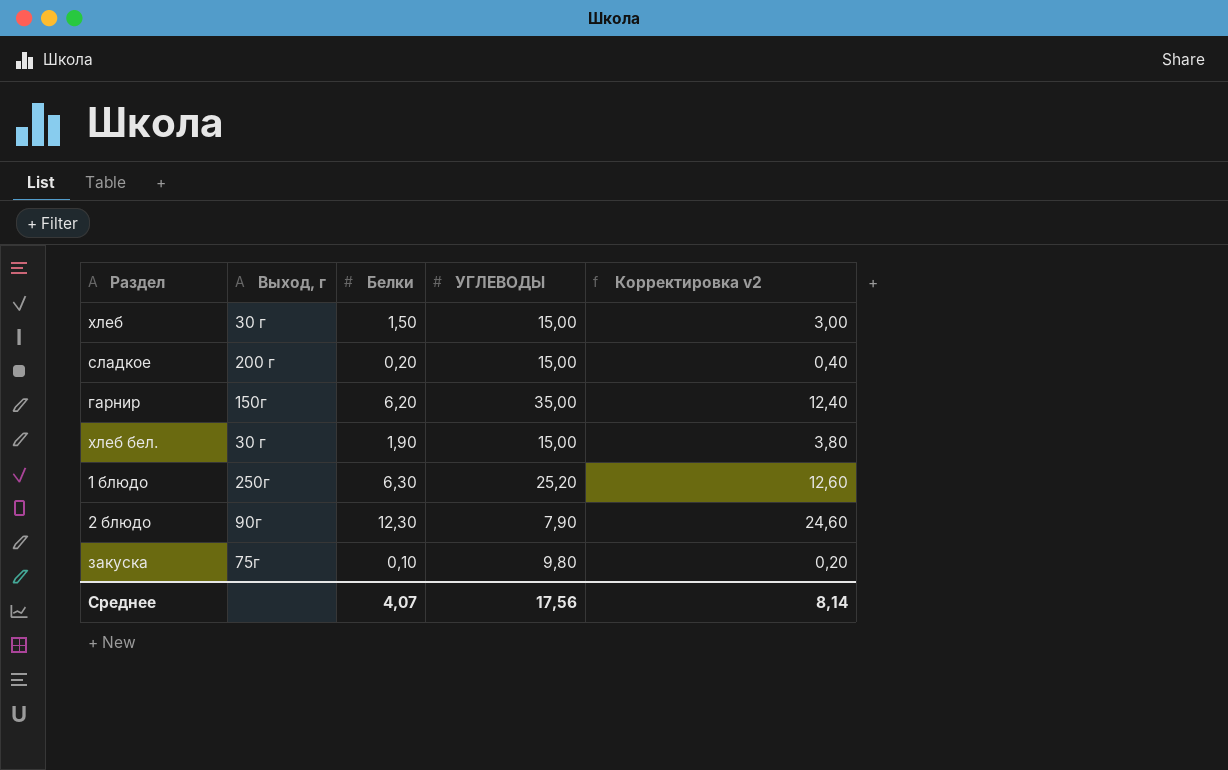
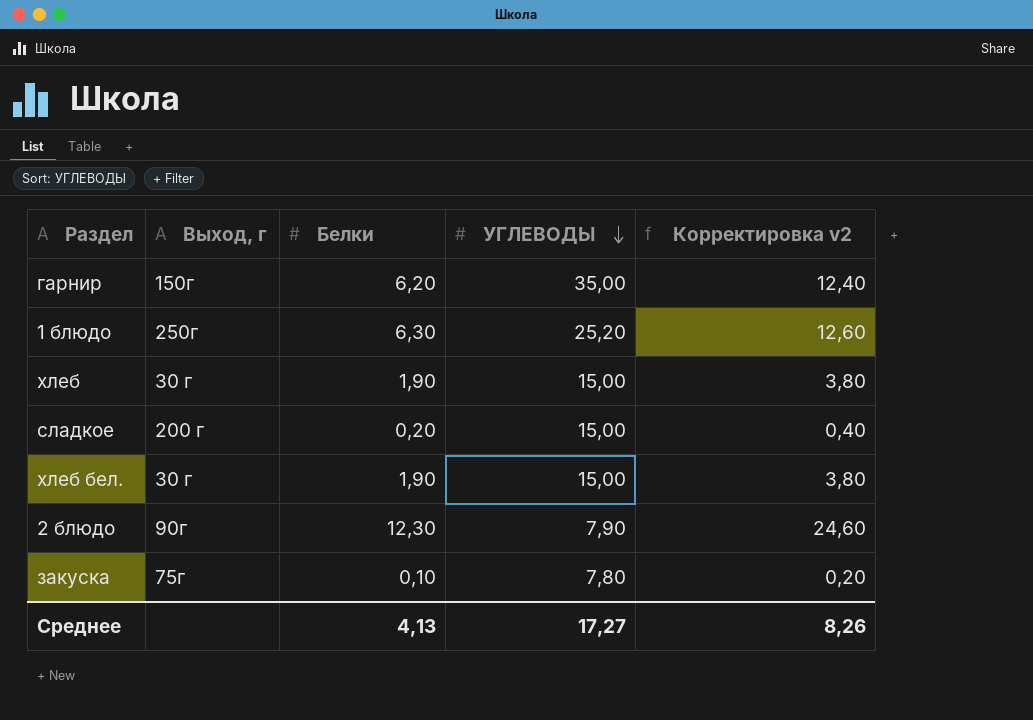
row order: none -> УГЛЕВОДЫ descending
хлеб | Белки: 1,50 -> 1,90
хлеб | Корректировка v2: 3,00 -> 3,80
закуска | УГЛЕВОДЫ: 9,80 -> 7,80
Среднее | Белки: 4,07 -> 4,13
Среднее | УГЛЕВОДЫ: 17,56 -> 17,27
Среднее | Корректировка v2: 8,14 -> 8,26

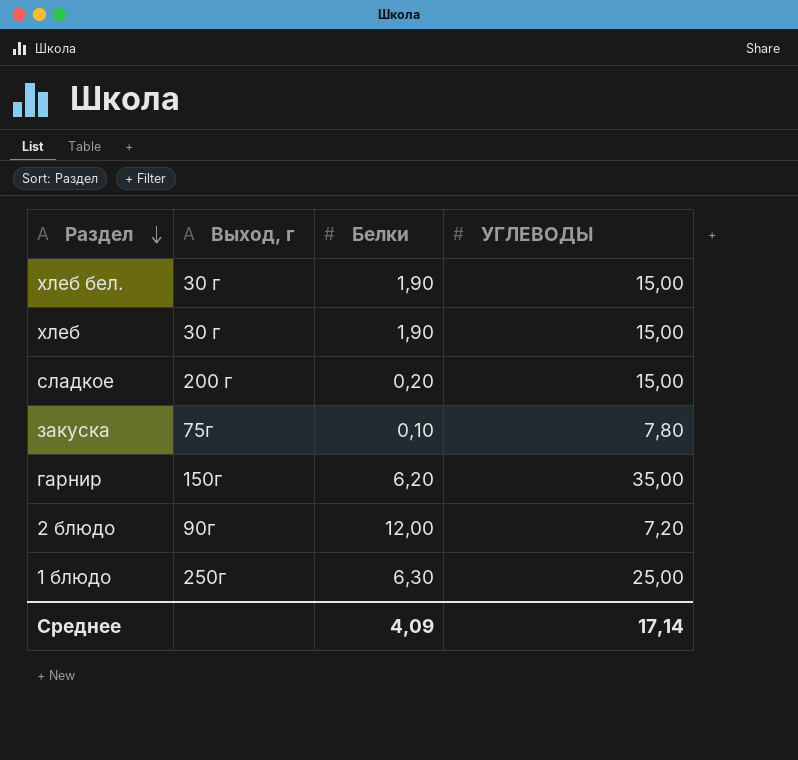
row order: УГЛЕВОДЫ descending -> Раздел descending
column Корректировка v2 | formula: [Белки] * 2 -> none
2 блюдо | Белки: 12,30 -> 12,00
2 блюдо | УГЛЕВОДЫ: 7,90 -> 7,20
1 блюдо | УГЛЕВОДЫ: 25,20 -> 25,00
Среднее | Белки: 4,13 -> 4,09
Среднее | УГЛЕВОДЫ: 17,27 -> 17,14

